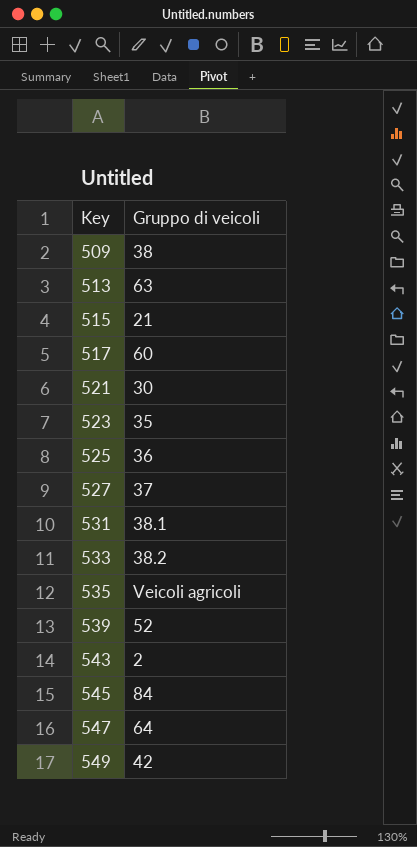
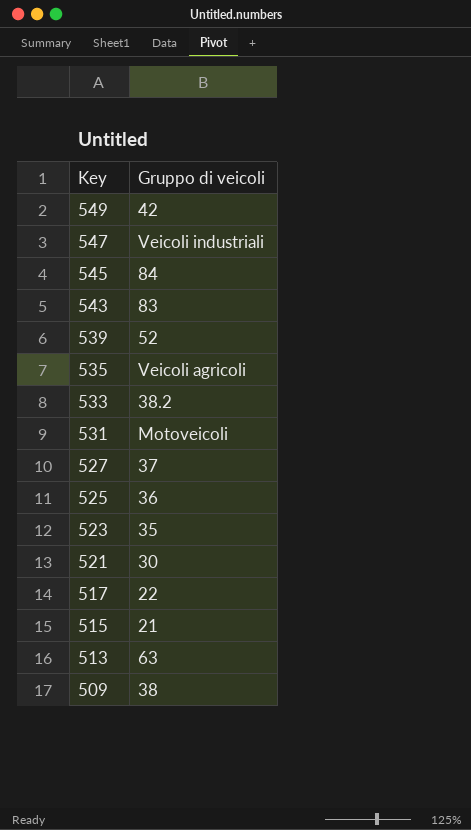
row order: Key ascending -> Key descending
547 | Gruppo di veicoli: 64 -> Veicoli industriali
543 | Gruppo di veicoli: 2 -> 83
531 | Gruppo di veicoli: 38.1 -> Motoveicoli
517 | Gruppo di veicoli: 60 -> 22

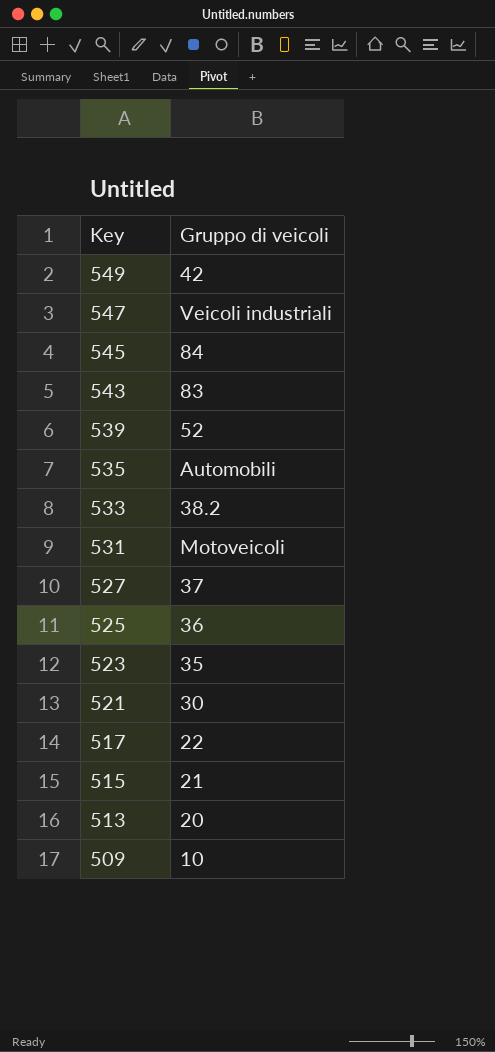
535 | Gruppo di veicoli: Veicoli agricoli -> Automobili
513 | Gruppo di veicoli: 63 -> 20
509 | Gruppo di veicoli: 38 -> 10

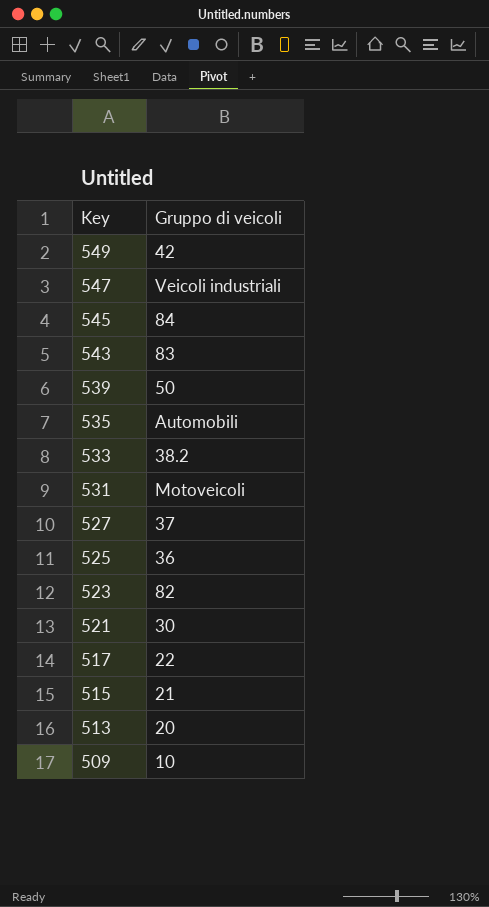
539 | Gruppo di veicoli: 52 -> 50
523 | Gruppo di veicoli: 35 -> 82

